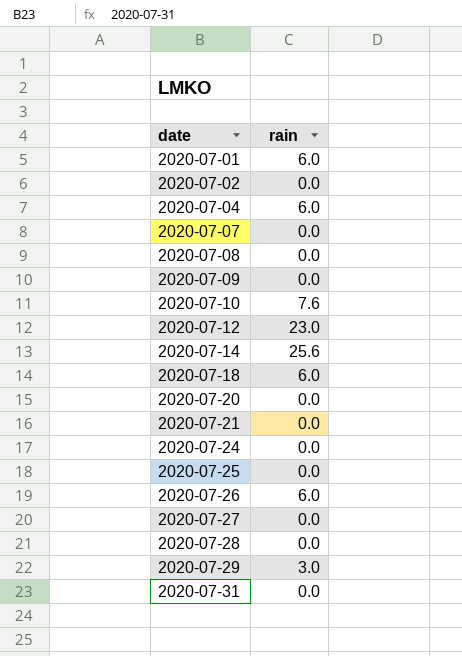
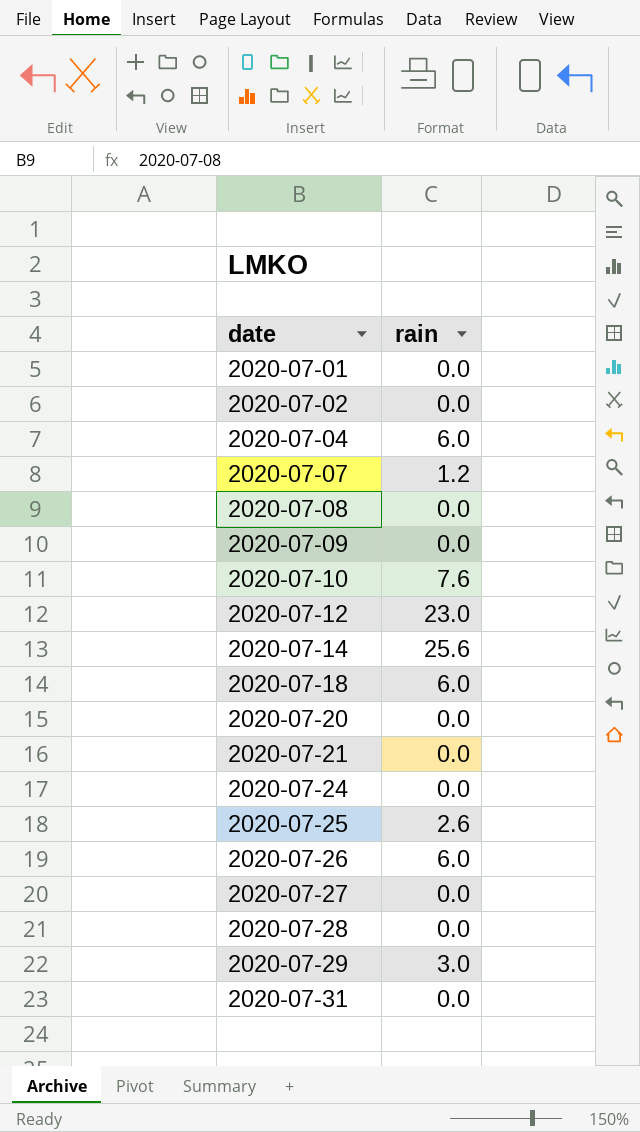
2020-07-01 | rain: 6.0 -> 0.0
2020-07-07 | rain: 0.0 -> 1.2
2020-07-25 | rain: 0.0 -> 2.6

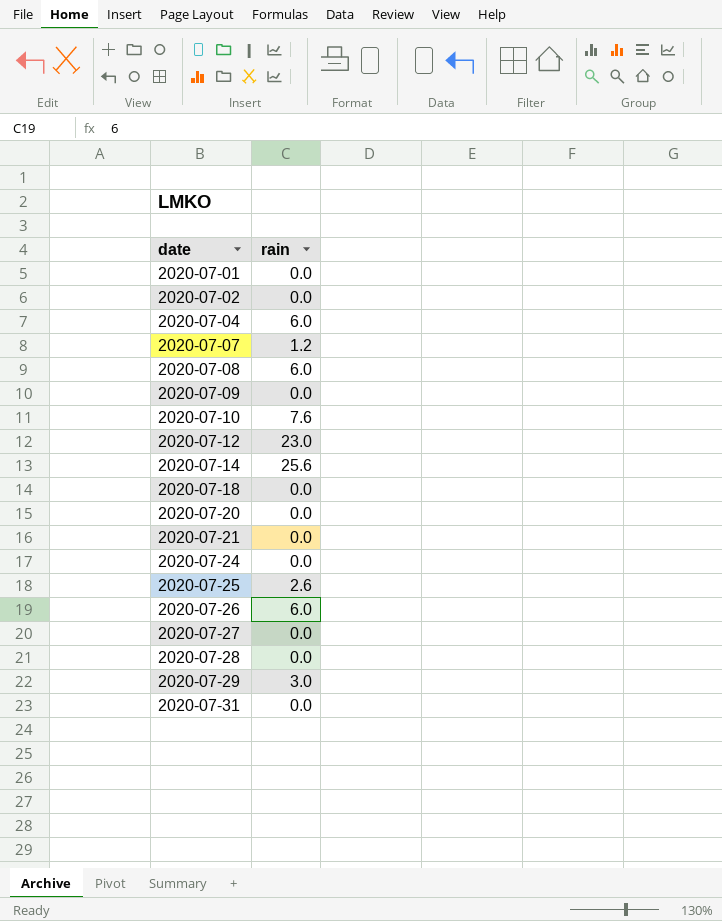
2020-07-08 | rain: 0.0 -> 6.0
2020-07-18 | rain: 6.0 -> 0.0

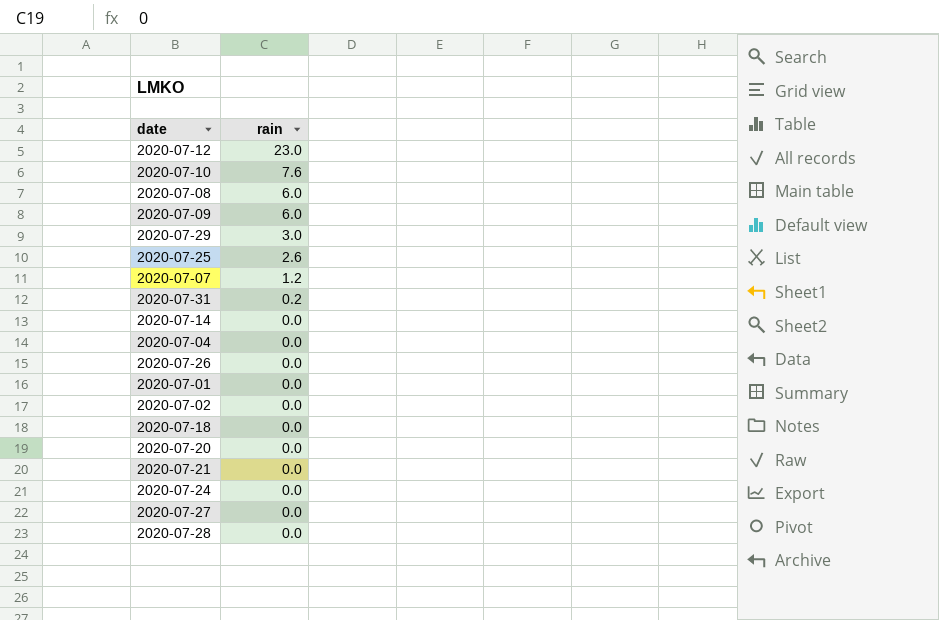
row order: date ascending -> rain descending
2020-07-09 | rain: 0.0 -> 6.0
2020-07-31 | rain: 0.0 -> 0.2
2020-07-14 | rain: 25.6 -> 0.0
2020-07-04 | rain: 6.0 -> 0.0
2020-07-26 | rain: 6.0 -> 0.0

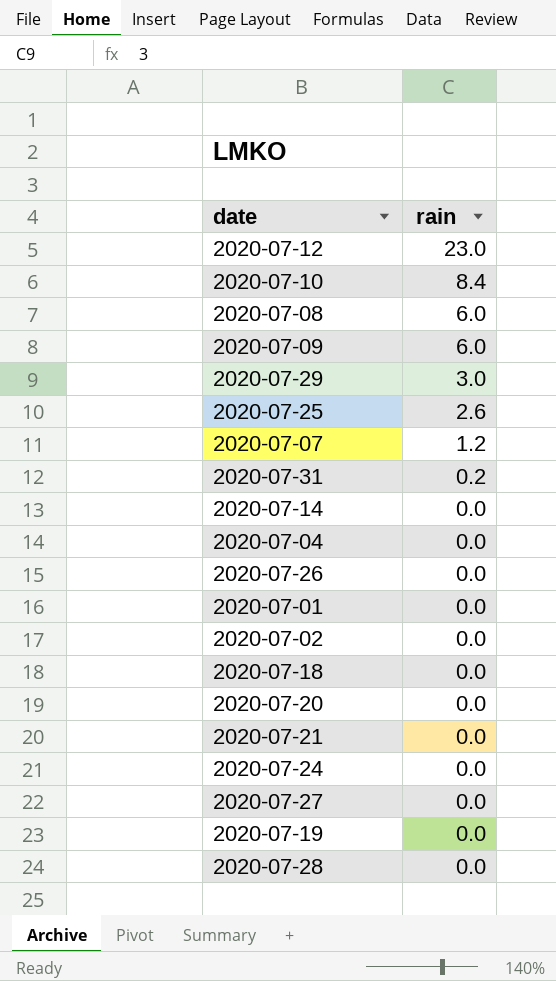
2020-07-10 | rain: 7.6 -> 8.4
row 2020-07-19: none -> 0.0

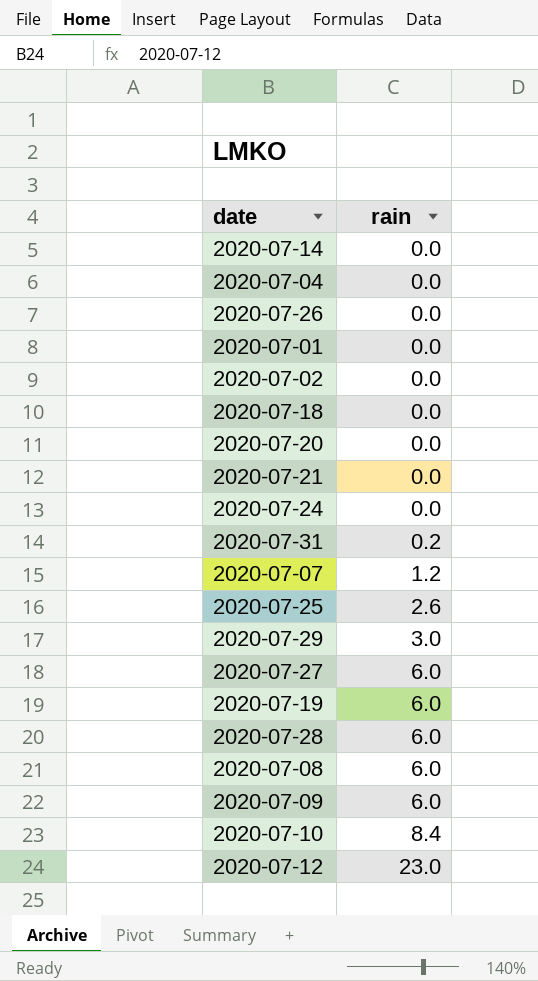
row order: rain descending -> rain ascending
2020-07-27 | rain: 0.0 -> 6.0
2020-07-19 | rain: 0.0 -> 6.0
2020-07-28 | rain: 0.0 -> 6.0

